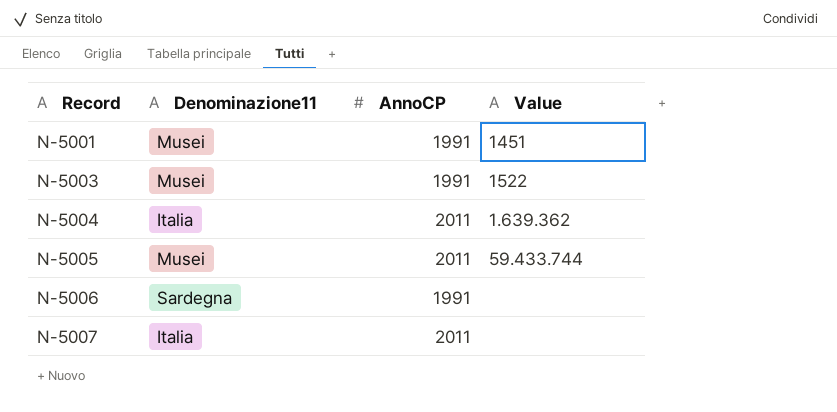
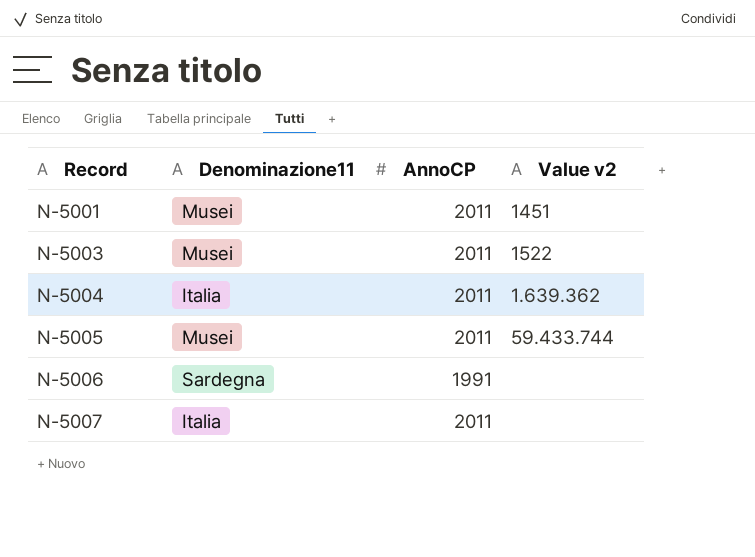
column name: Value -> Value v2
N-5001 | AnnoCP: 1991 -> 2011
N-5003 | AnnoCP: 1991 -> 2011

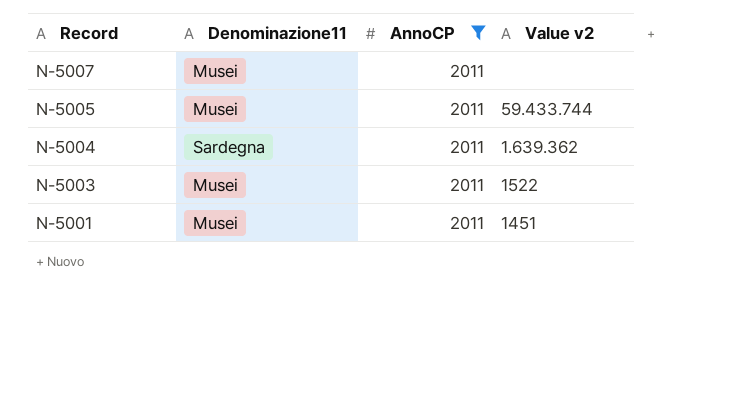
filter: none -> AnnoCP = 2011
row order: Record ascending -> Record descending
N-5007 | Denominazione11: Italia -> Musei
N-5004 | Denominazione11: Italia -> Sardegna

